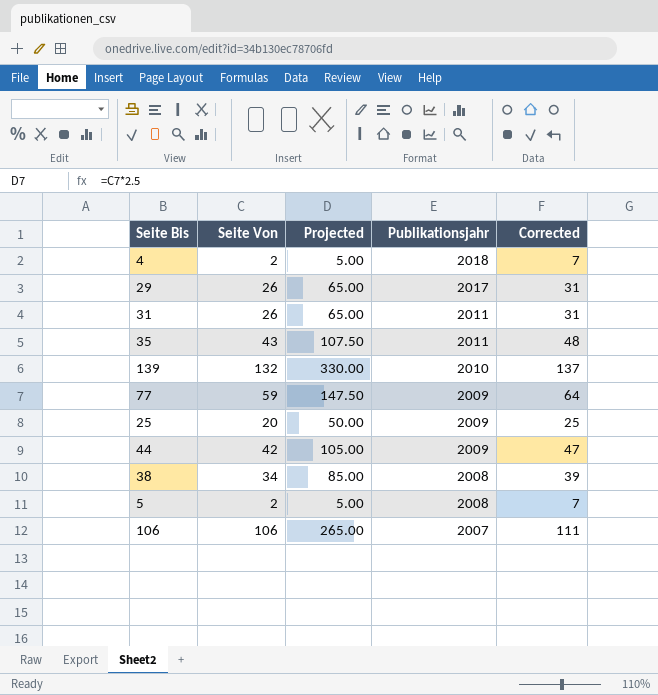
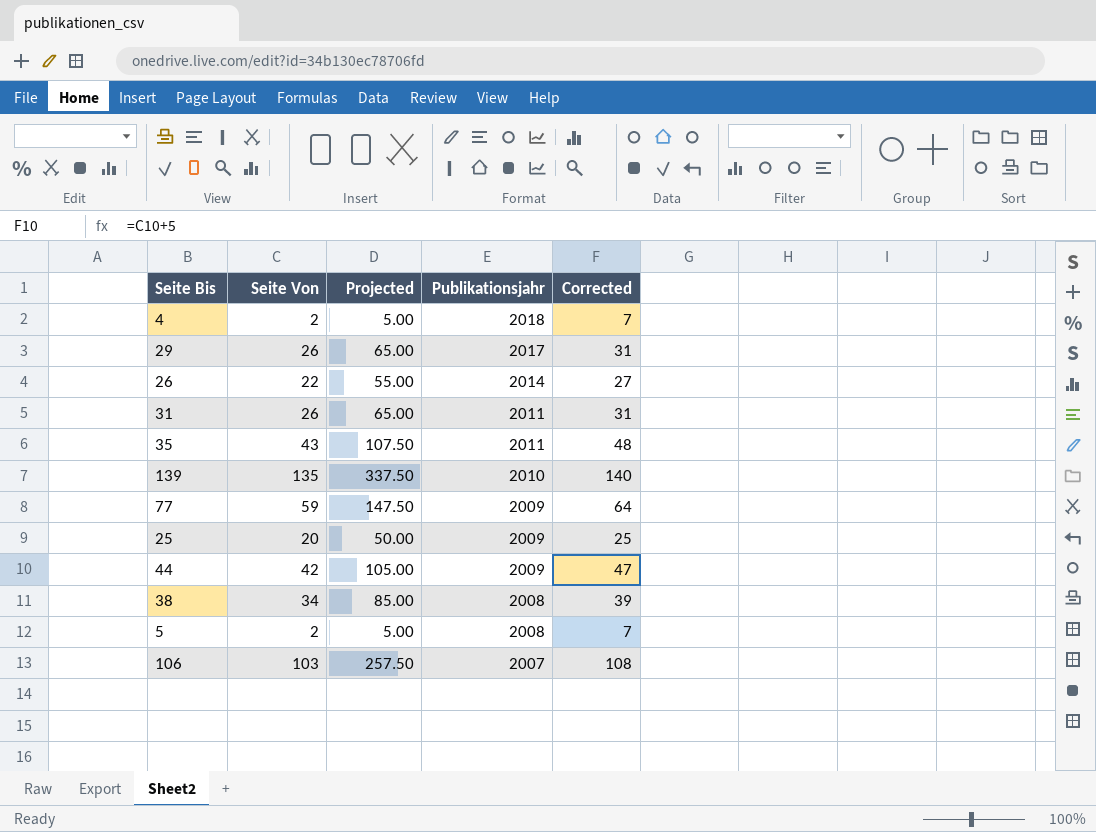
row 26: none -> 22 | 55.00 | 2014 | 27
139 | Seite Von: 132 -> 135
139 | Projected: 330.00 -> 337.50
139 | Corrected: 137 -> 140
106 | Seite Von: 106 -> 103
106 | Projected: 265.00 -> 257.50
106 | Corrected: 111 -> 108

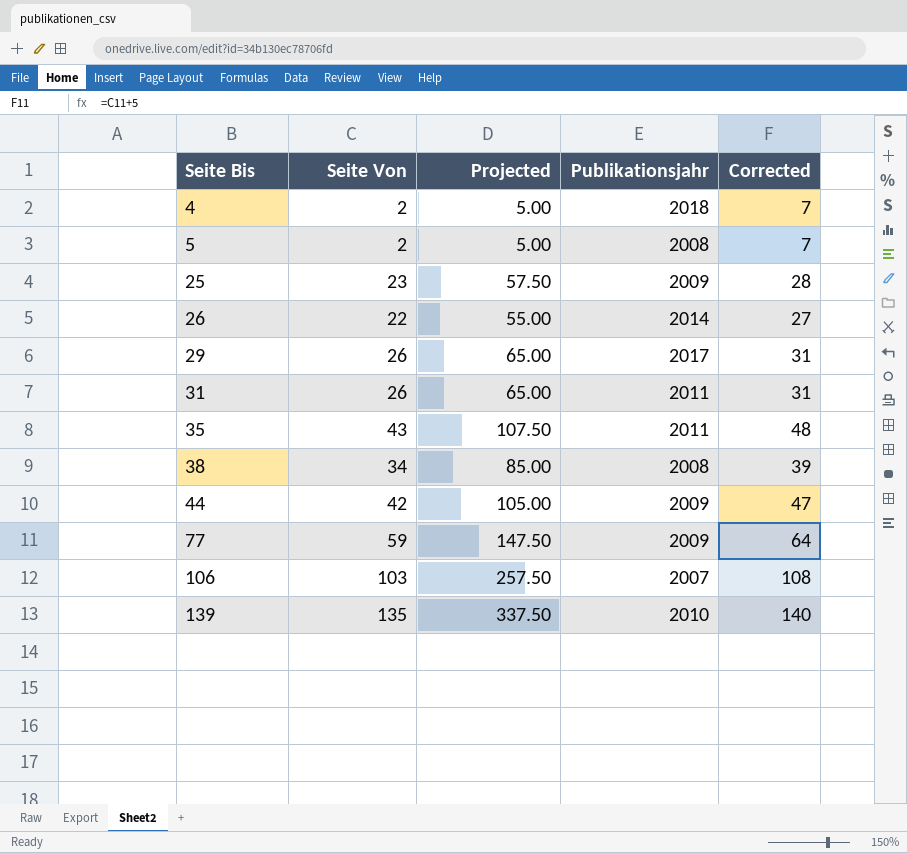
row order: Publikationsjahr descending -> Seite Bis ascending
25 | Seite Von: 20 -> 23
25 | Projected: 50.00 -> 57.50
25 | Corrected: 25 -> 28

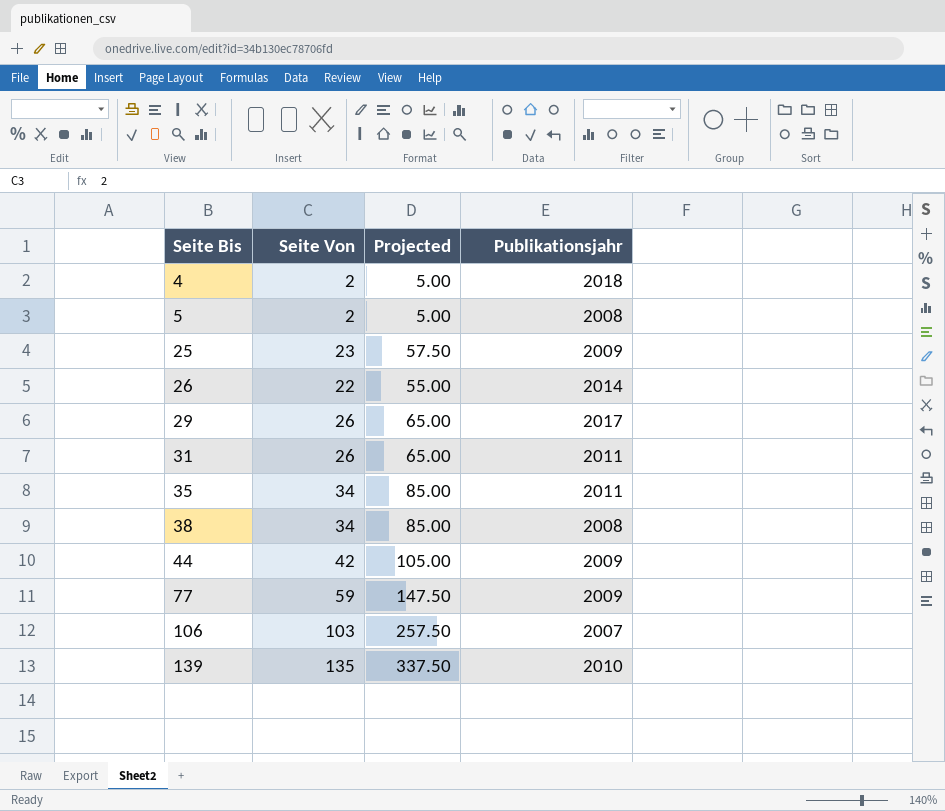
column Corrected | formula: [Seite Von] + 5 -> none
35 | Seite Von: 43 -> 34
35 | Projected: 107.50 -> 85.00

